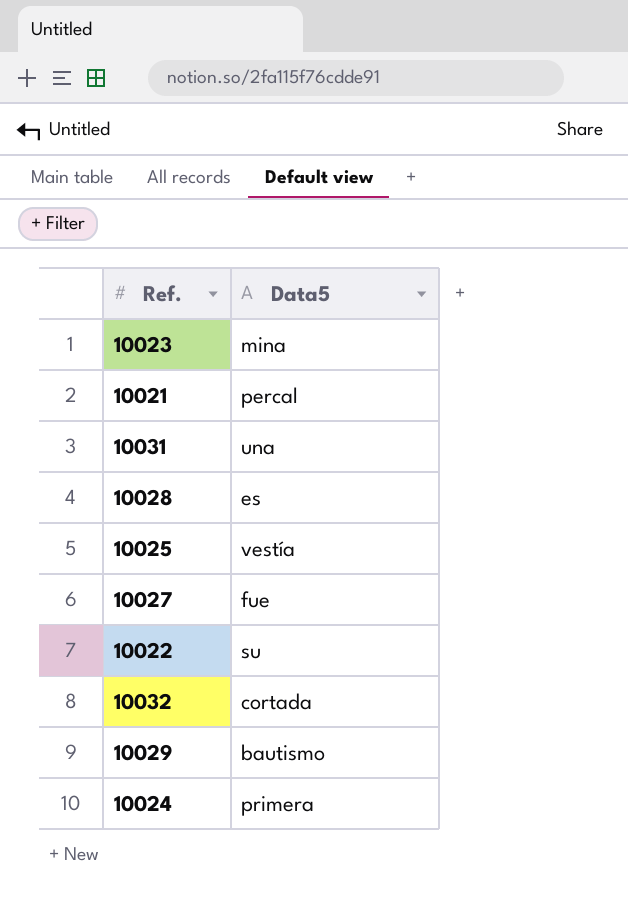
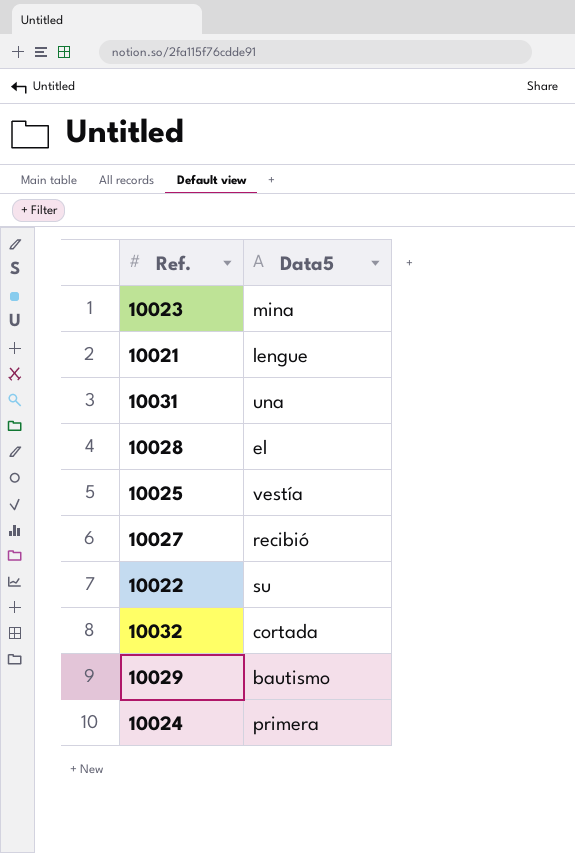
10021 | Data5: percal -> lengue
10028 | Data5: es -> el
10027 | Data5: fue -> recibió

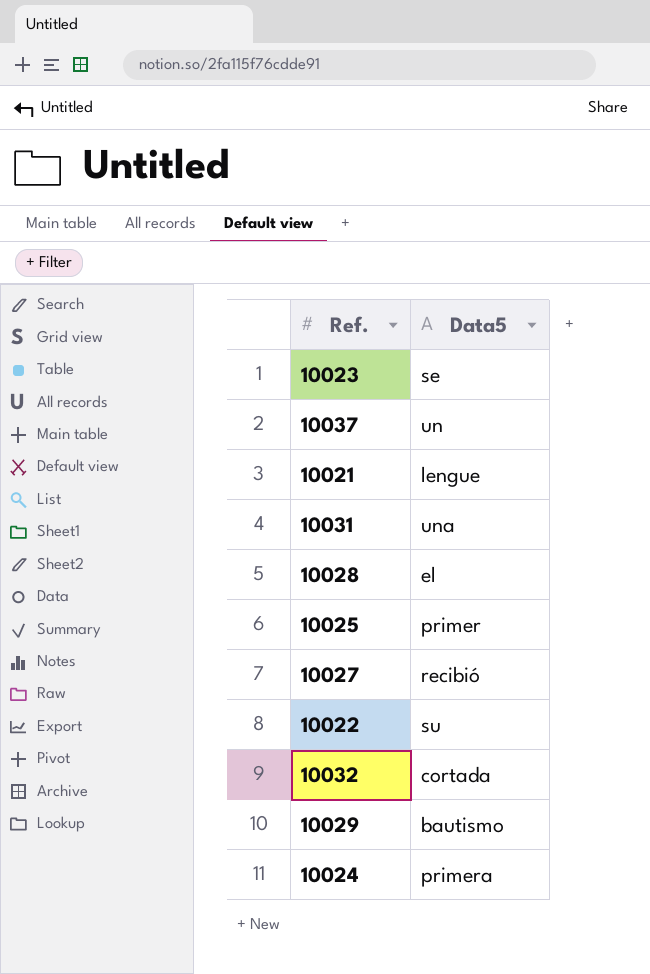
10023 | Data5: mina -> se
row 10037: none -> un
10025 | Data5: vestía -> primer

